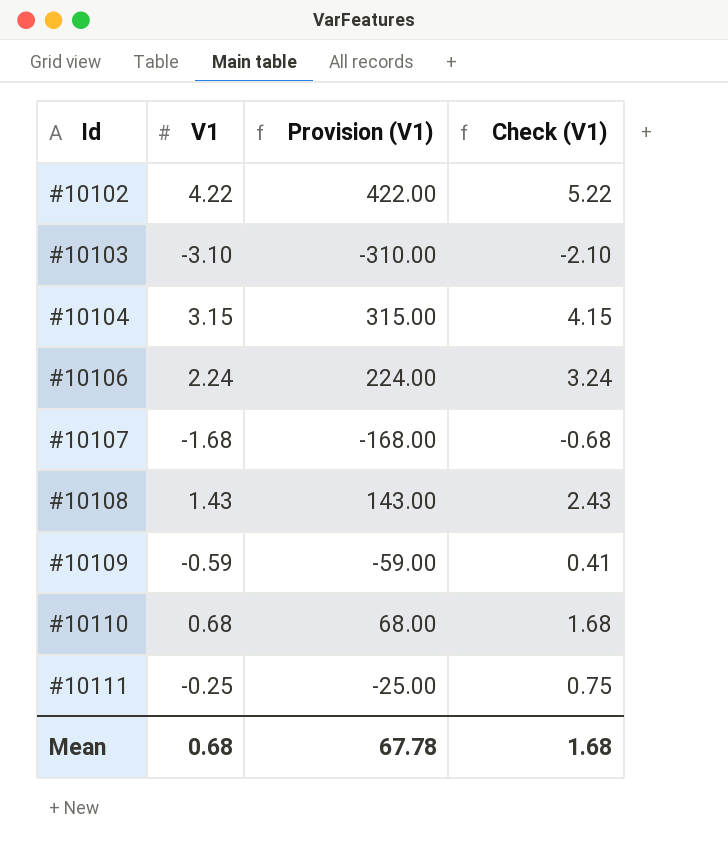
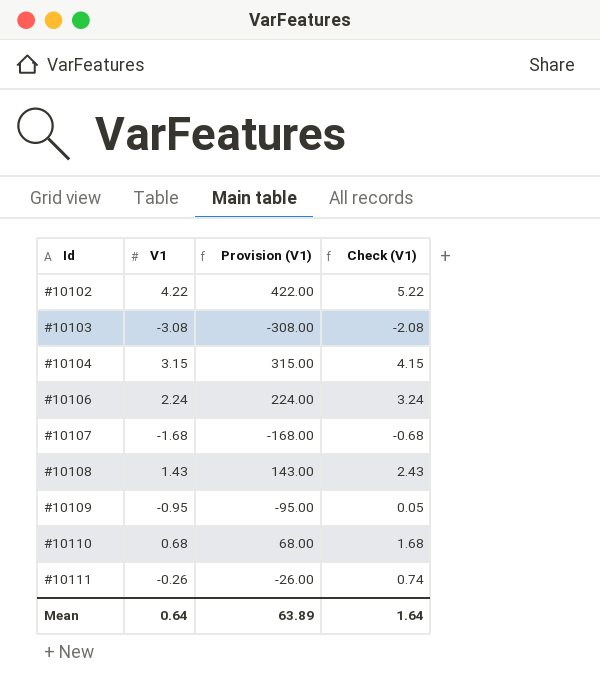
#10103 | V1: -3.10 -> -3.08
#10103 | Provision (V1): -310.00 -> -308.00
#10103 | Check (V1): -2.10 -> -2.08
#10109 | V1: -0.59 -> -0.95
#10109 | Provision (V1): -59.00 -> -95.00
#10109 | Check (V1): 0.41 -> 0.05
#10111 | V1: -0.25 -> -0.26
#10111 | Provision (V1): -25.00 -> -26.00
#10111 | Check (V1): 0.75 -> 0.74
Mean | V1: 0.68 -> 0.64
Mean | Provision (V1): 67.78 -> 63.89
Mean | Check (V1): 1.68 -> 1.64

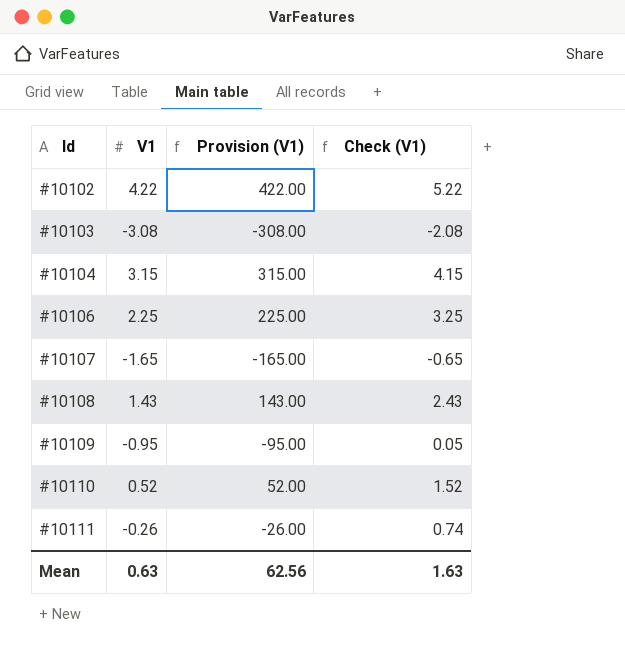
#10106 | V1: 2.24 -> 2.25
#10106 | Provision (V1): 224.00 -> 225.00
#10106 | Check (V1): 3.24 -> 3.25
#10107 | V1: -1.68 -> -1.65
#10107 | Provision (V1): -168.00 -> -165.00
#10107 | Check (V1): -0.68 -> -0.65
#10110 | V1: 0.68 -> 0.52
#10110 | Provision (V1): 68.00 -> 52.00
#10110 | Check (V1): 1.68 -> 1.52
Mean | V1: 0.64 -> 0.63
Mean | Provision (V1): 63.89 -> 62.56
Mean | Check (V1): 1.64 -> 1.63

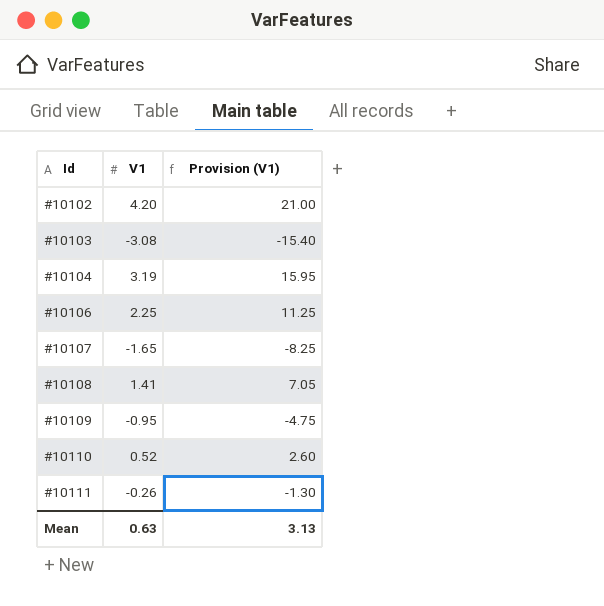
column Check (V1) | formula: [V1] + 1 -> none
column Provision (V1) | formula: [V1] * 100 -> [V1] * 5
#10102 | V1: 4.22 -> 4.20
#10104 | V1: 3.15 -> 3.19
#10108 | V1: 1.43 -> 1.41
Mean | Provision (V1): 62.56 -> 3.13

